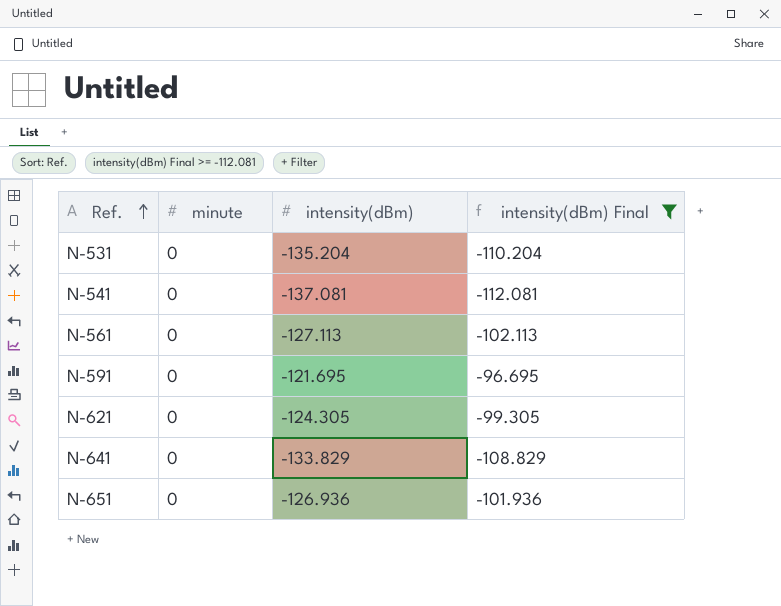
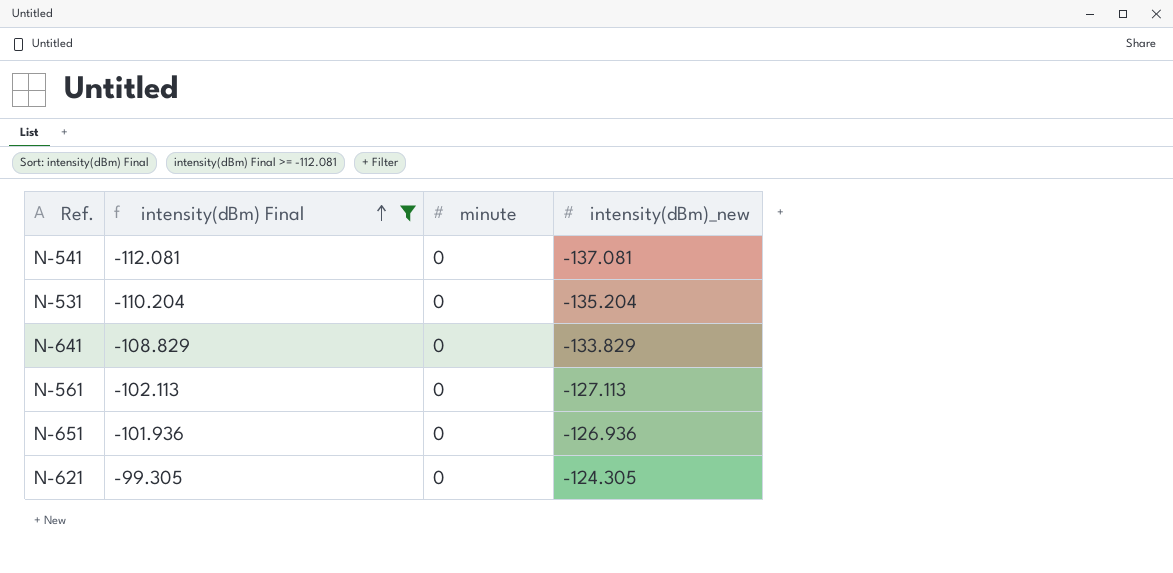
row order: Ref. ascending -> intensity(dBm) Final ascending
column intensity(dBm) Final | position: 4 -> 2
column name: intensity(dBm) -> intensity(dBm)_new
row N-591: 0 | -121.695 | -96.695 -> none

